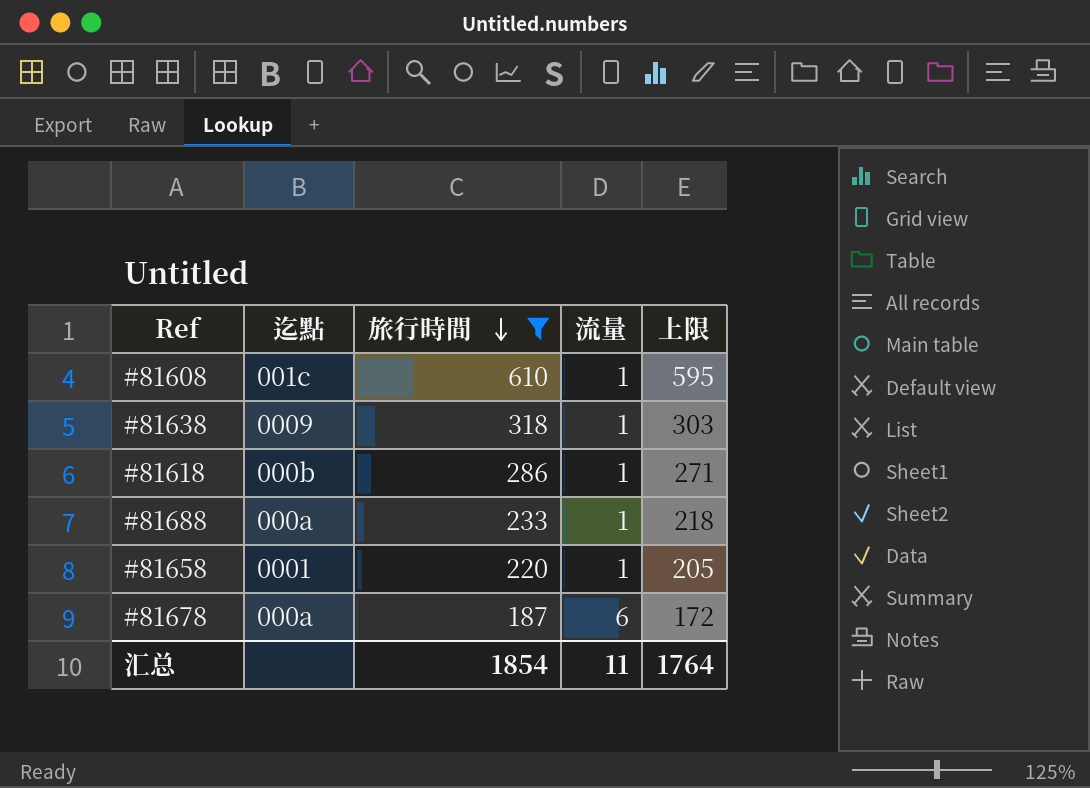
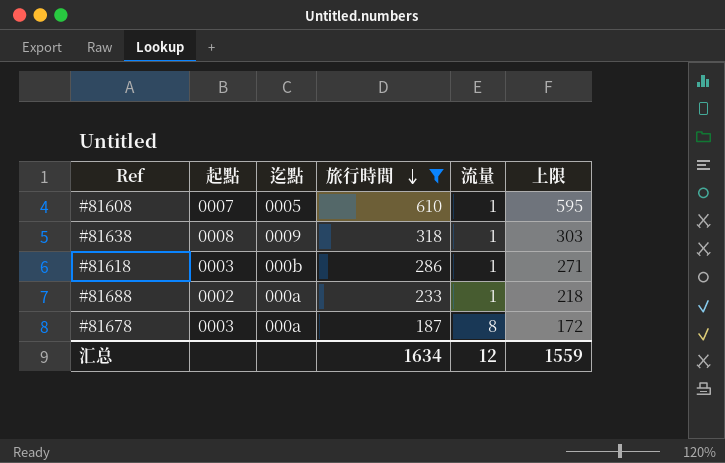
column 起點 | position: none -> 2
row #81658: 0001 | 220 | 1 | 205 -> none
#81608 | 迄點: 001c -> 0005
#81678 | 流量: 6 -> 8
汇总 | 旅行時間: 1854 -> 1634
汇总 | 流量: 11 -> 12
汇总 | 上限: 1764 -> 1559

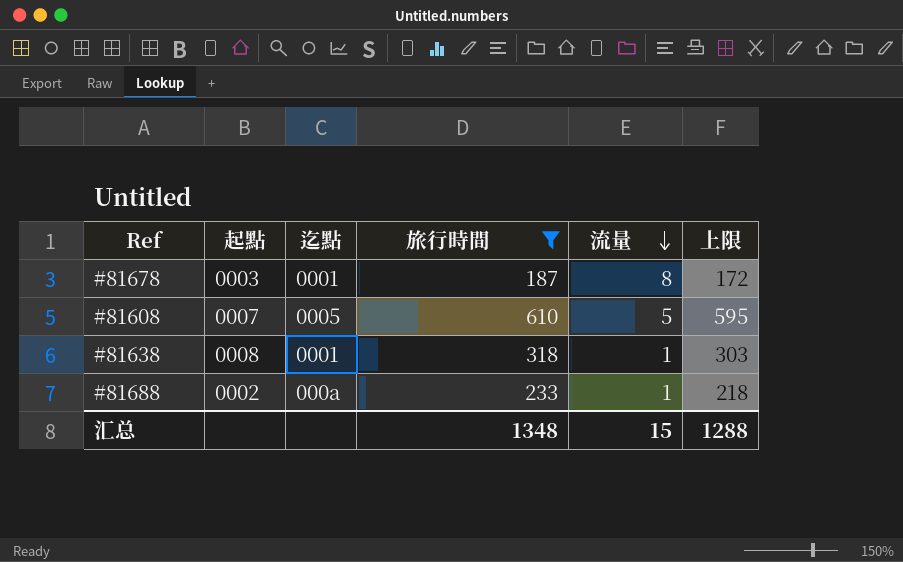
row order: 旅行時間 descending -> 流量 descending
row #81618: 0003 | 000b | 286 | 1 | 271 -> none
#81678 | 迄點: 000a -> 0001
#81608 | 流量: 1 -> 5
#81638 | 迄點: 0009 -> 0001
汇总 | 旅行時間: 1634 -> 1348
汇总 | 流量: 12 -> 15
汇总 | 上限: 1559 -> 1288

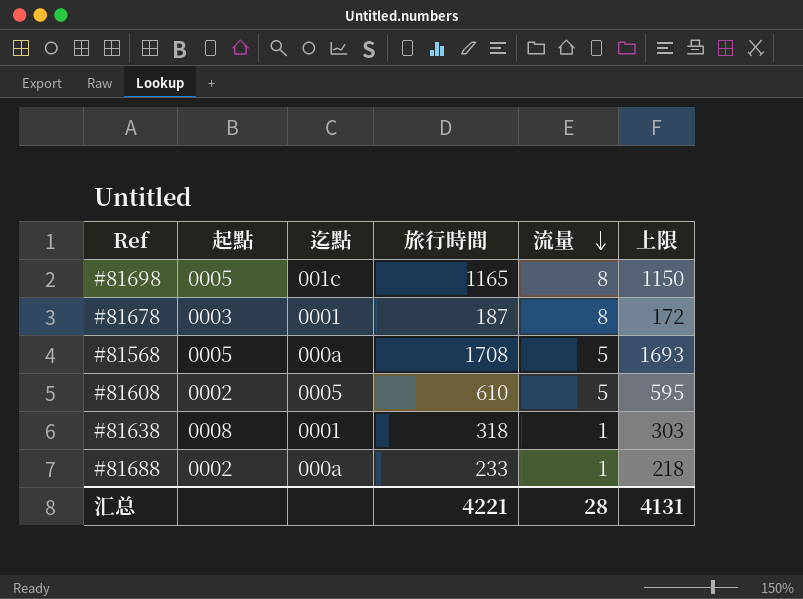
filter: 旅行時間 <= 610 -> none
#81608 | 起點: 0007 -> 0002
汇总 | 旅行時間: 1348 -> 4221
汇总 | 流量: 15 -> 28
汇总 | 上限: 1288 -> 4131

